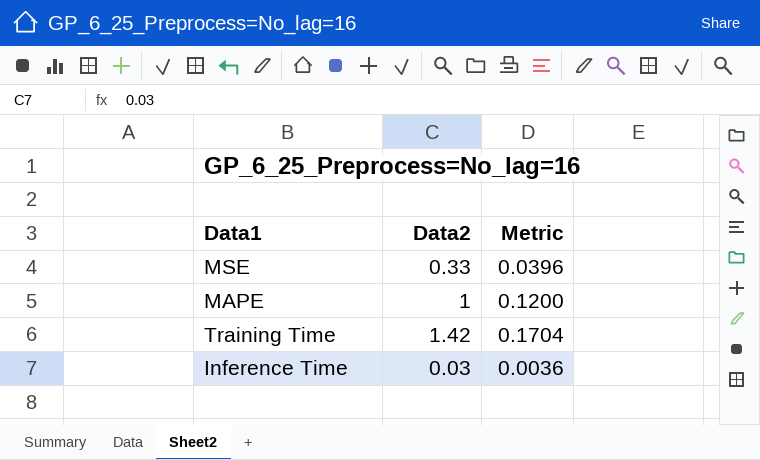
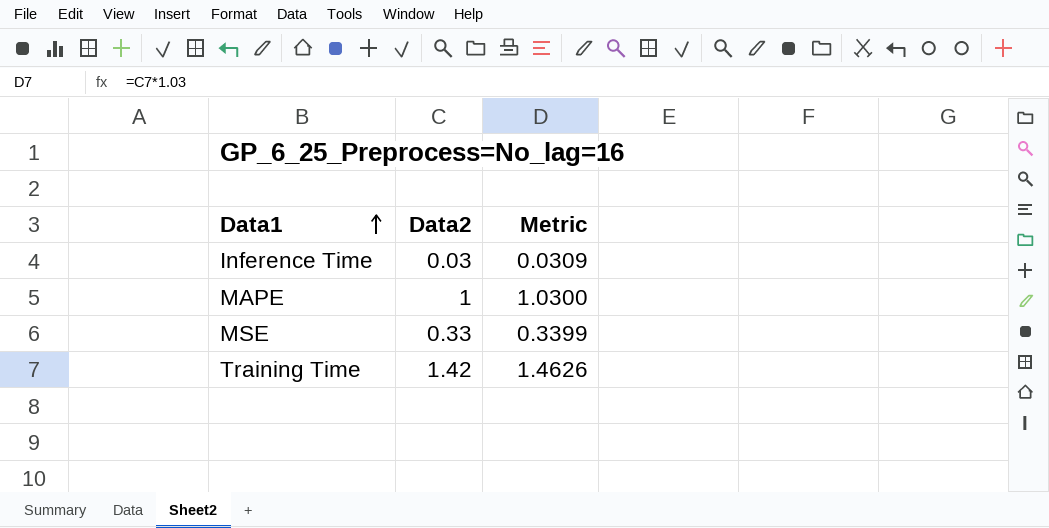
row order: none -> Data1 ascending
column Metric | formula: [Data2] * 0.12 -> [Data2] * 1.03

